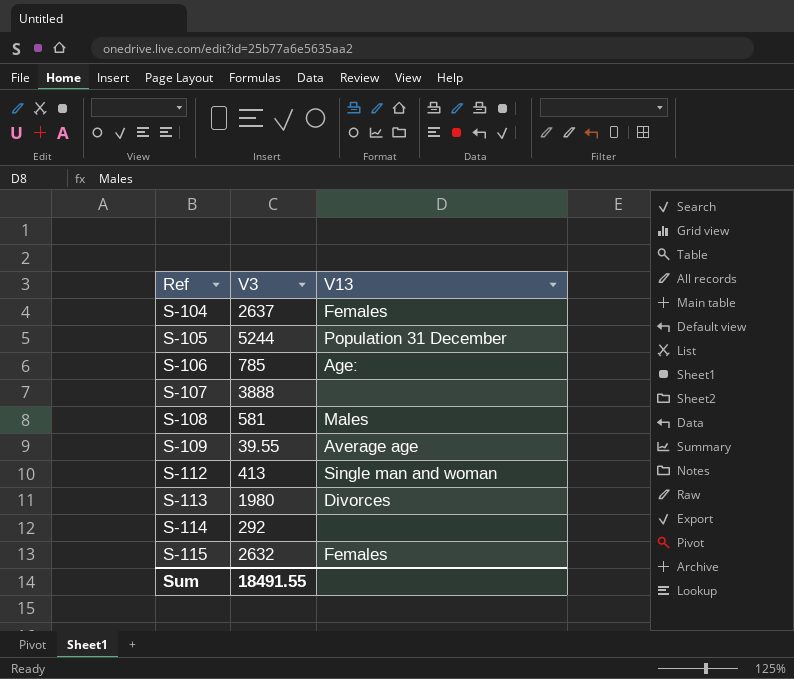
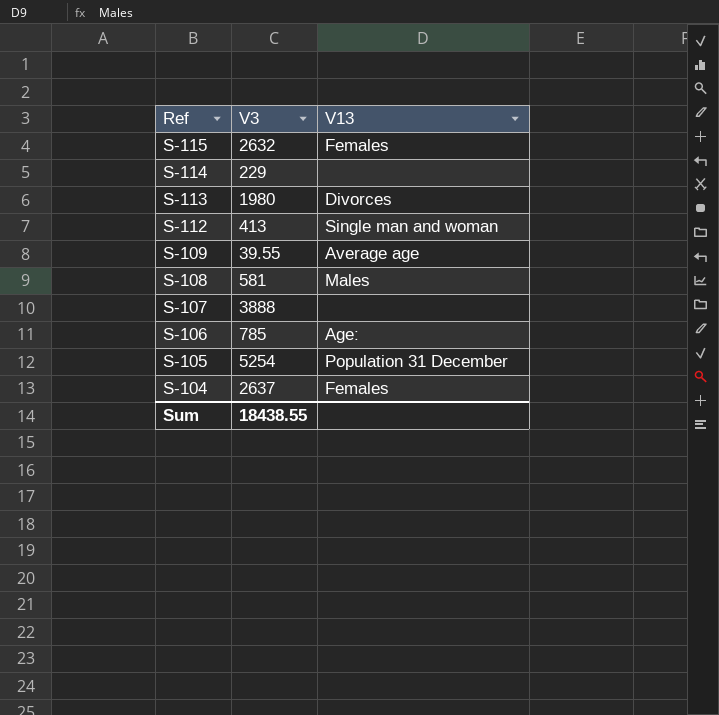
row order: Ref ascending -> Ref descending
S-114 | V3: 292 -> 229
S-105 | V3: 5244 -> 5254
Sum | V3: 18491.55 -> 18438.55

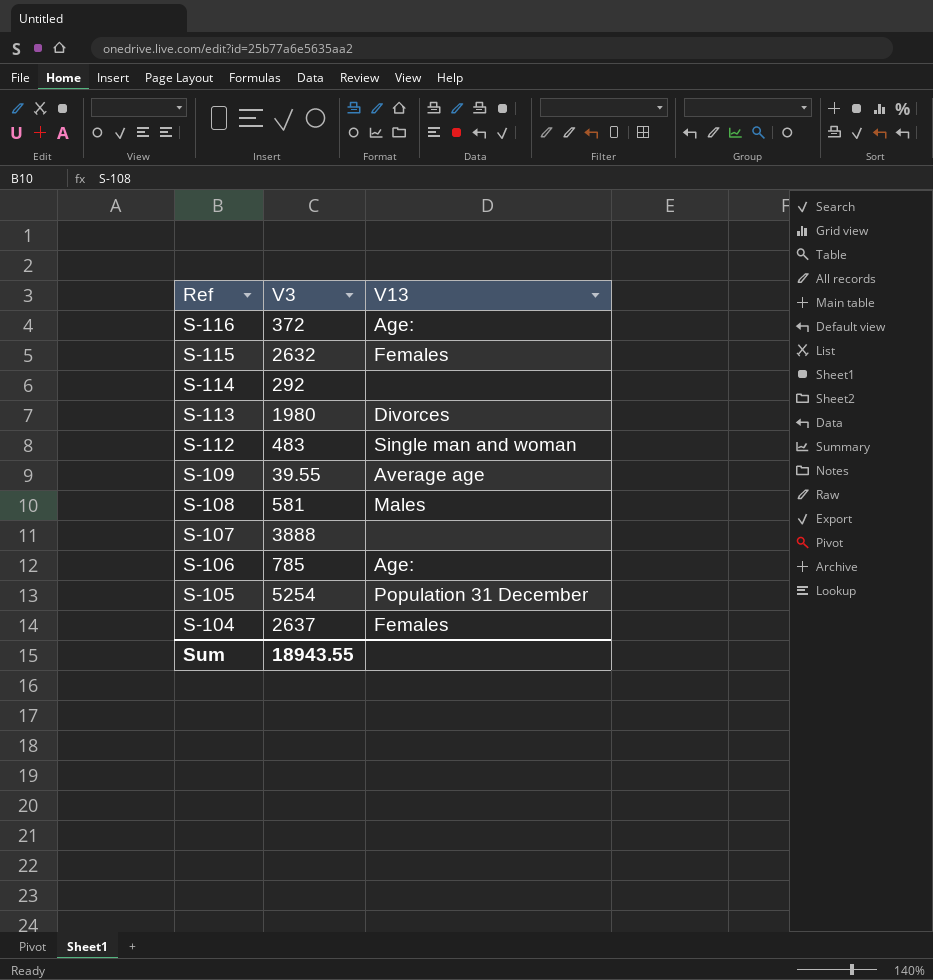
row S-116: none -> 372 | Age:
S-114 | V3: 229 -> 292
S-112 | V3: 413 -> 483
Sum | V3: 18438.55 -> 18943.55

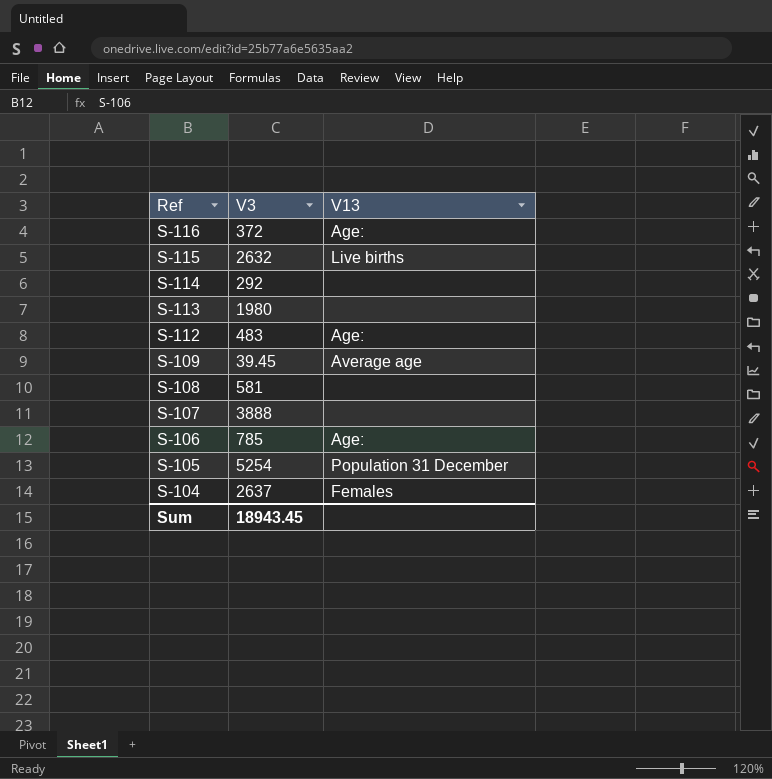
S-115 | V13: Females -> Live births
S-113 | V13: Divorces -> none
S-112 | V13: Single man and woman -> Age:
S-109 | V3: 39.55 -> 39.45
S-108 | V13: Males -> none
Sum | V3: 18943.55 -> 18943.45

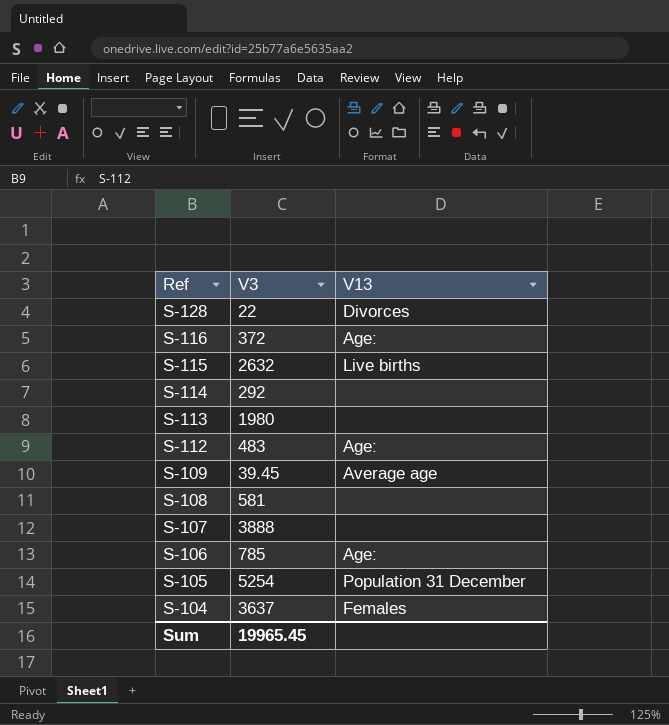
row S-128: none -> 22 | Divorces
S-104 | V3: 2637 -> 3637
Sum | V3: 18943.45 -> 19965.45

